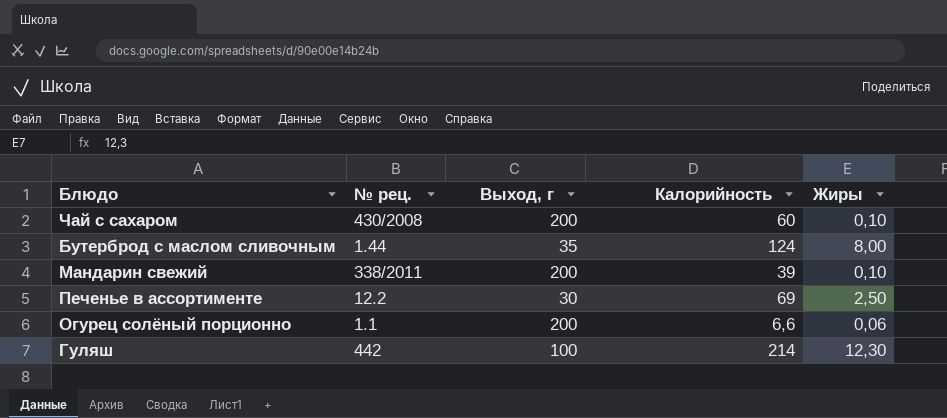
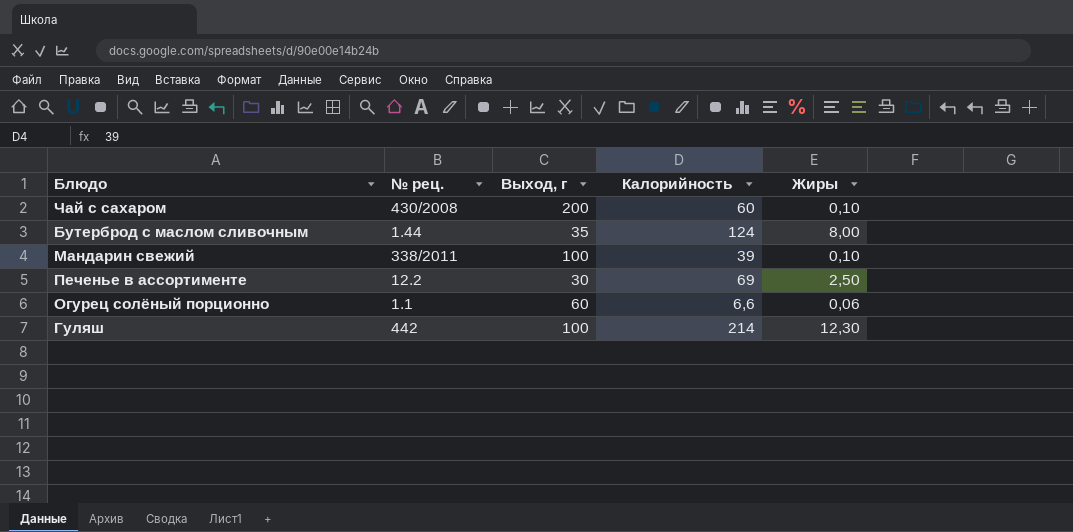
Мандарин свежий | Выход, г: 200 -> 100
Огурец солёный порционно | Выход, г: 200 -> 60

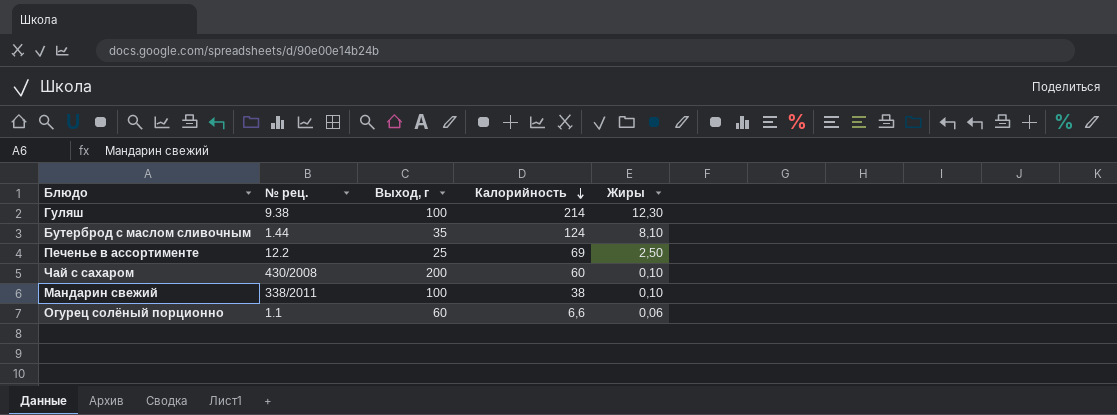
row order: none -> Калорийность descending
Гуляш | № рец.: 442 -> 9.38
Бутерброд с маслом сливочным | Жиры: 8,00 -> 8,10
Печенье в ассортименте | Выход, г: 30 -> 25
Мандарин свежий | Калорийность: 39 -> 38

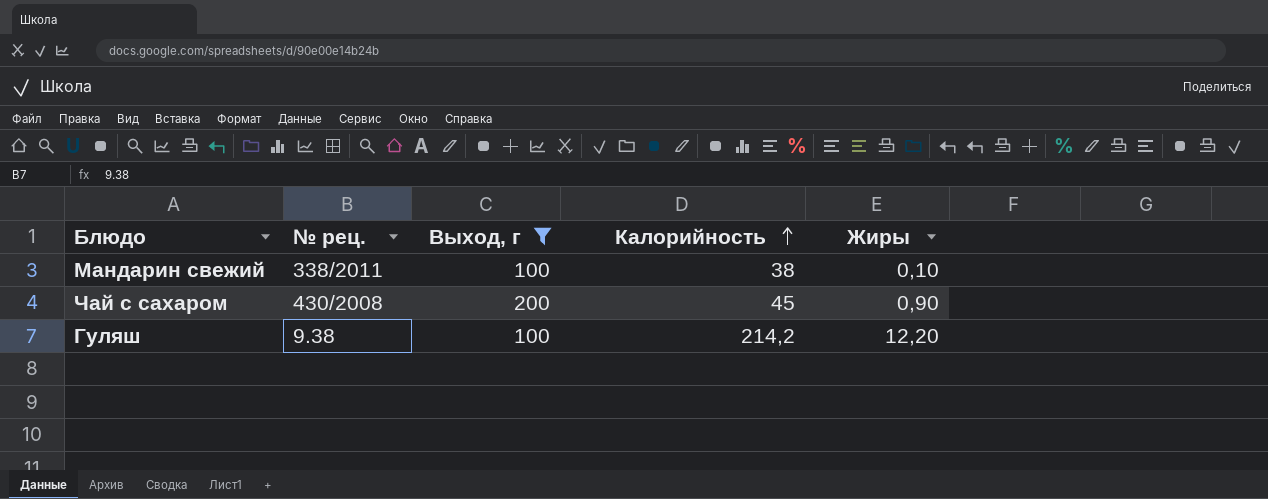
filter: none -> Выход, г >= 100
row order: Калорийность descending -> Калорийность ascending
Чай с сахаром | Калорийность: 60 -> 45
Чай с сахаром | Жиры: 0,10 -> 0,90
Гуляш | Калорийность: 214 -> 214,2
Гуляш | Жиры: 12,30 -> 12,20

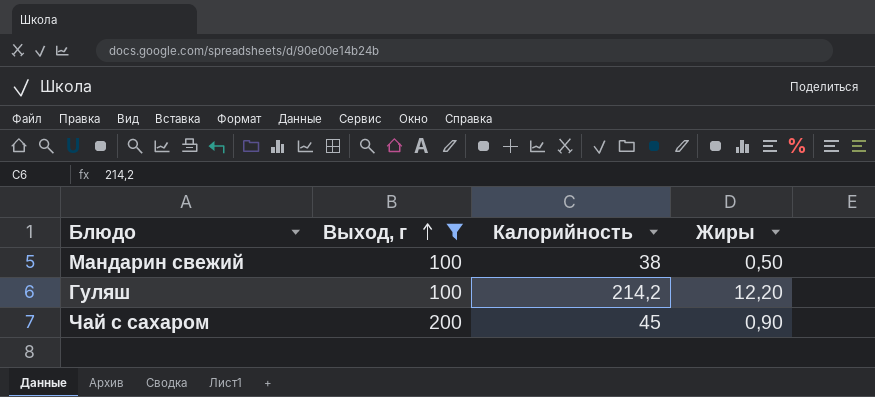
row order: Калорийность ascending -> Выход, г ascending
column № рец. | position: 2 -> none
Мандарин свежий | Жиры: 0,10 -> 0,50

